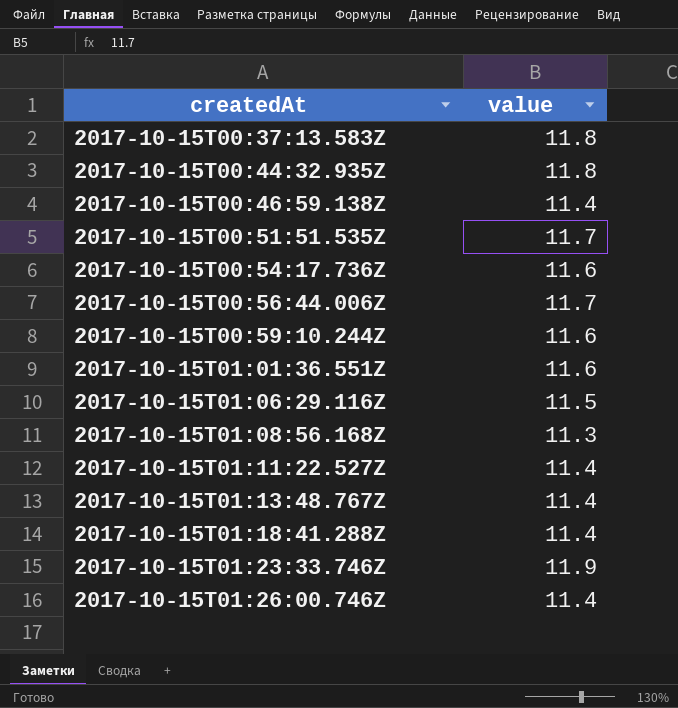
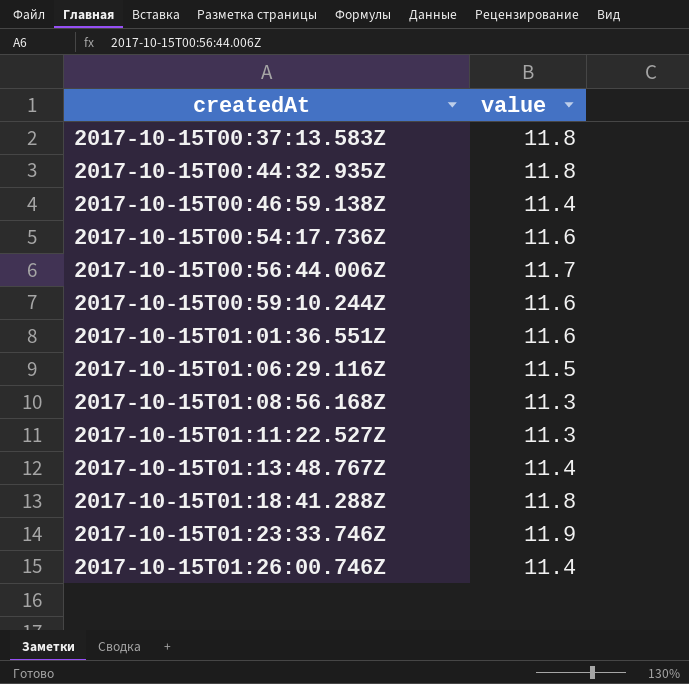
row 2017-10-15T00:51:51.535Z: 11.7 -> none
2017-10-15T01:11:22.527Z | value: 11.4 -> 11.3
2017-10-15T01:18:41.288Z | value: 11.4 -> 11.8

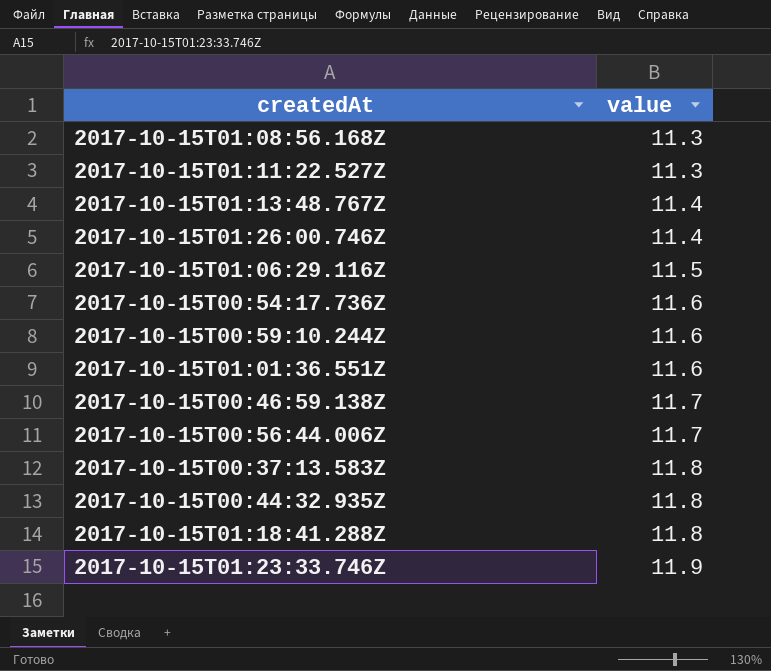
row order: createdAt ascending -> value ascending
2017-10-15T00:46:59.138Z | value: 11.4 -> 11.7

